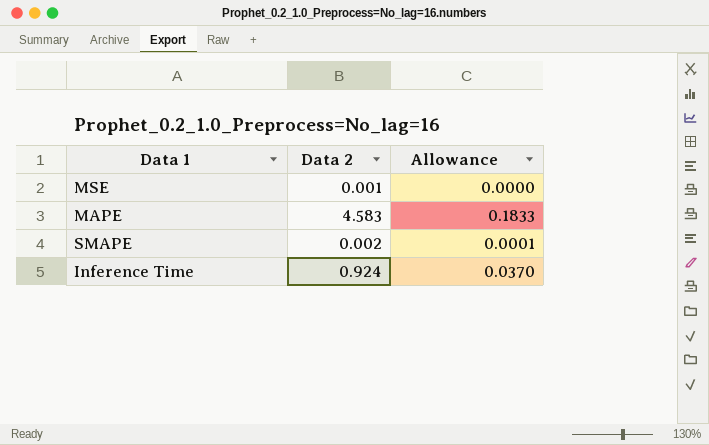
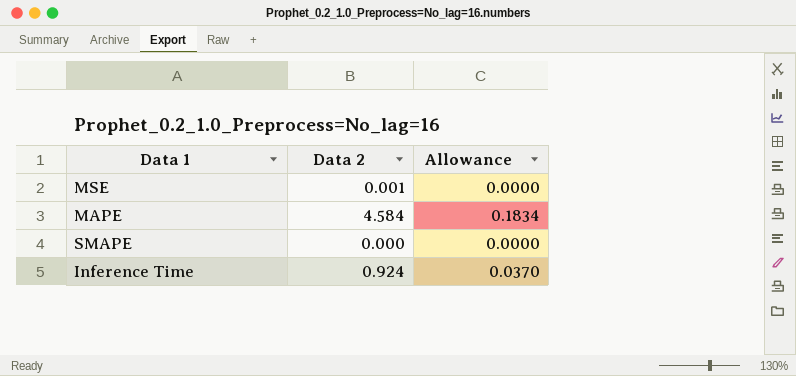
MAPE | Data 2: 4.583 -> 4.584
MAPE | Allowance: 0.1833 -> 0.1834
SMAPE | Data 2: 0.002 -> 0.000
SMAPE | Allowance: 0.0001 -> 0.0000

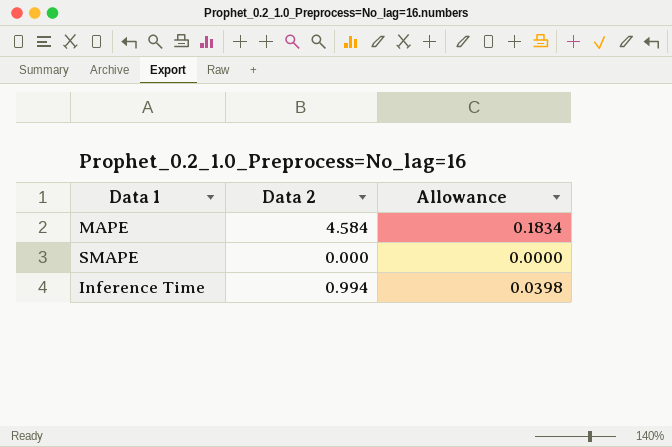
row MSE: 0.001 | 0.0000 -> none
Inference Time | Data 2: 0.924 -> 0.994
Inference Time | Allowance: 0.0370 -> 0.0398

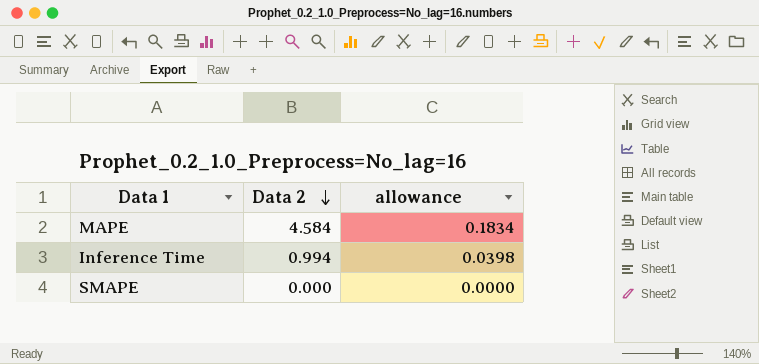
row order: none -> Data 2 descending
column name: Allowance -> allowance

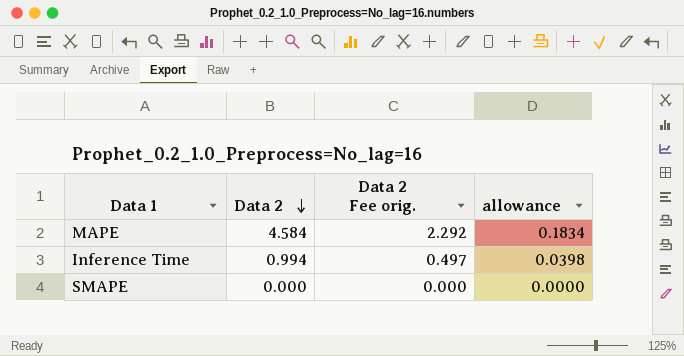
column Data 2 Fee orig. | formula: none -> [Data 2] * 0.5

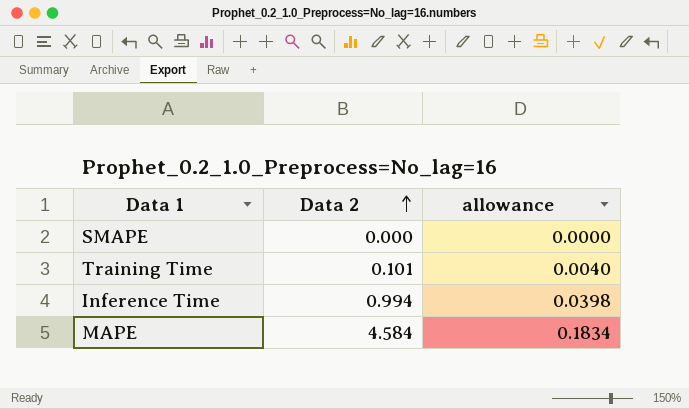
row order: Data 2 descending -> Data 2 ascending
column Data 2 Fee orig. | formula: [Data 2] * 0.5 -> none
row Training Time: none -> 0.101 | 0.0040

